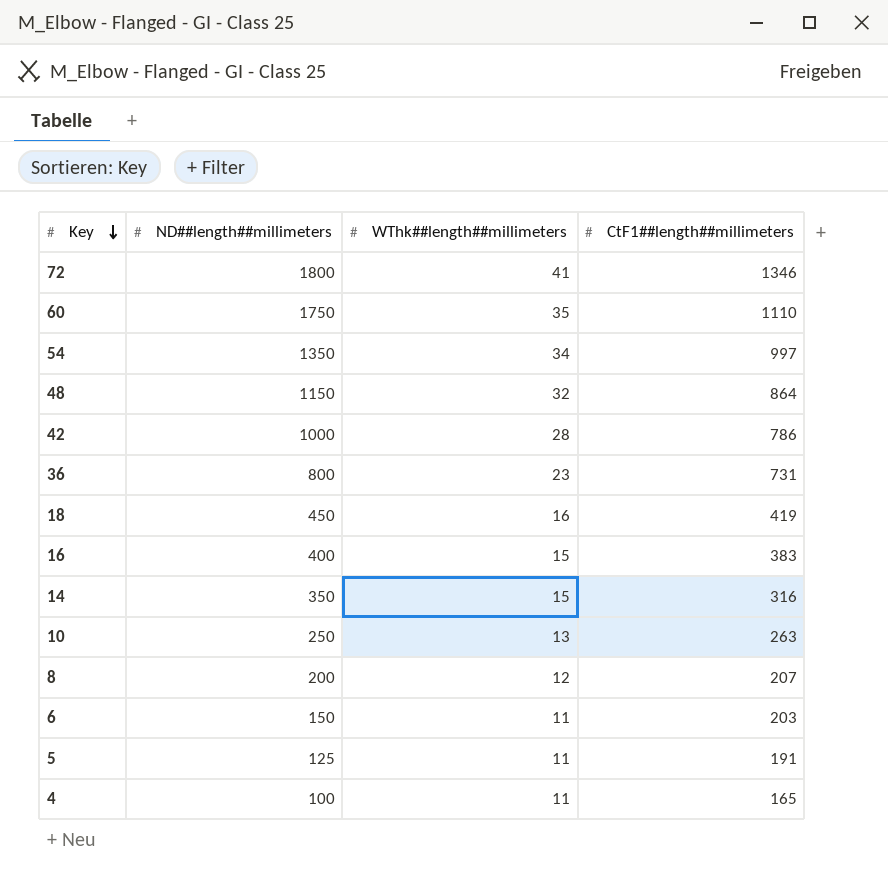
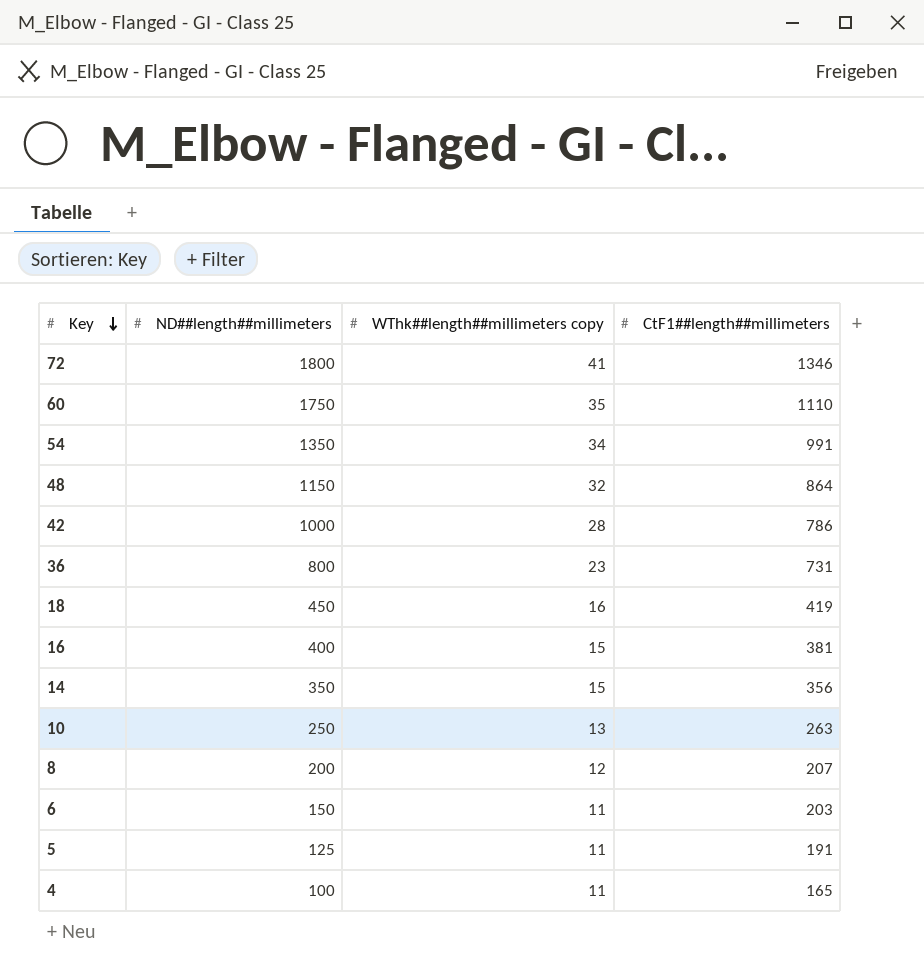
column name: WThk##length##millimeters -> WThk##length##millimeters copy
54 | CtF1##length##millimeters: 997 -> 991
16 | CtF1##length##millimeters: 383 -> 381
14 | CtF1##length##millimeters: 316 -> 356

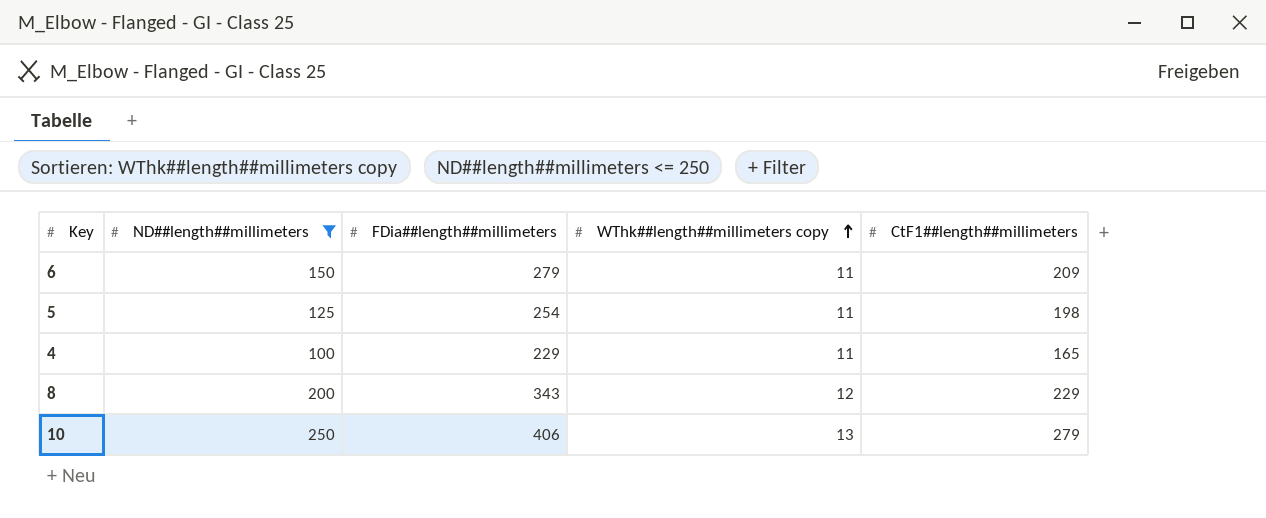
filter: none -> ND##length##millimeters <= 250
row order: Key descending -> WThk##length##millimeters copy ascending
column FDia##length##millimeters | position: none -> 3
6 | CtF1##length##millimeters: 203 -> 209
5 | CtF1##length##millimeters: 191 -> 198
8 | CtF1##length##millimeters: 207 -> 229
10 | CtF1##length##millimeters: 263 -> 279

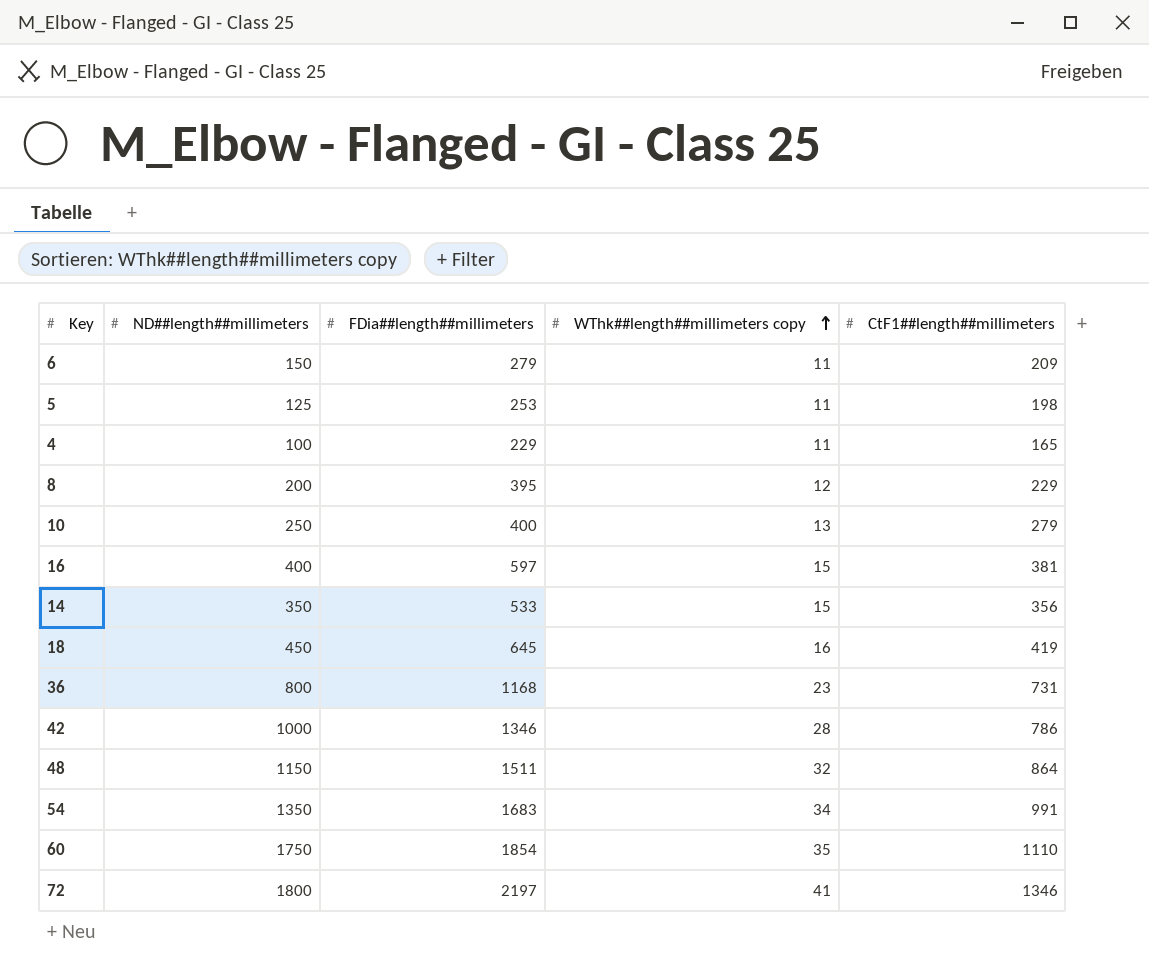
filter: ND##length##millimeters <= 250 -> none
5 | FDia##length##millimeters: 254 -> 253
8 | FDia##length##millimeters: 343 -> 395
10 | FDia##length##millimeters: 406 -> 400

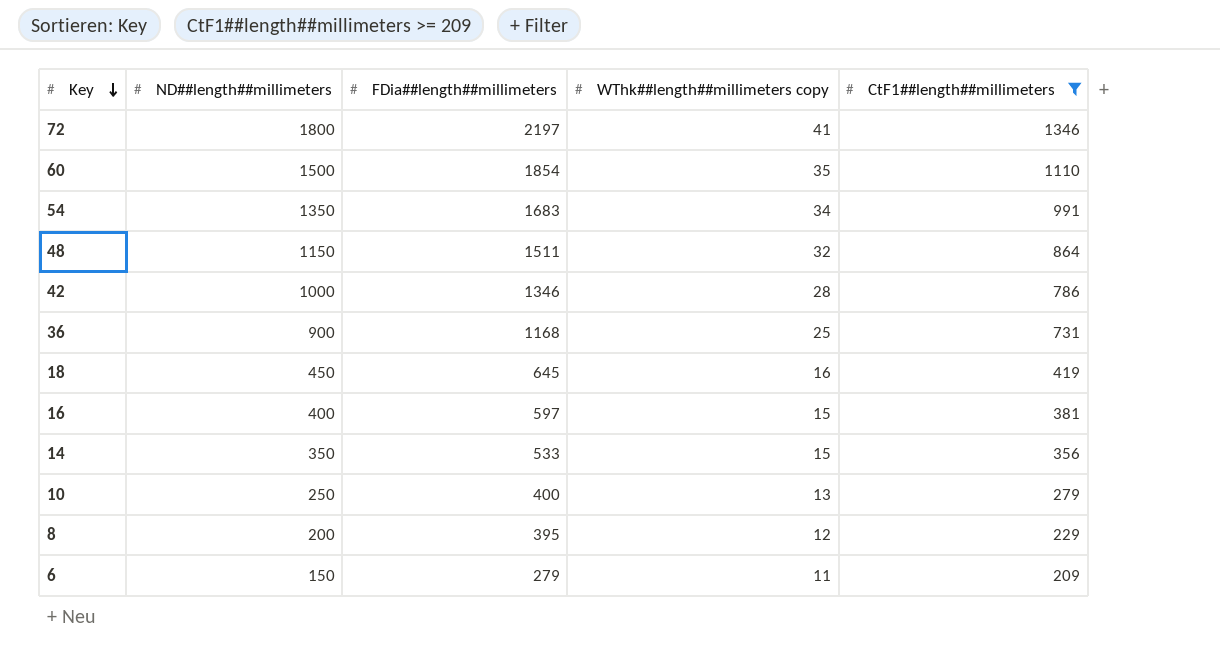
filter: none -> CtF1##length##millimeters >= 209
row order: WThk##length##millimeters copy ascending -> Key descending
60 | ND##length##millimeters: 1750 -> 1500
36 | ND##length##millimeters: 800 -> 900
36 | WThk##length##millimeters copy: 23 -> 25

